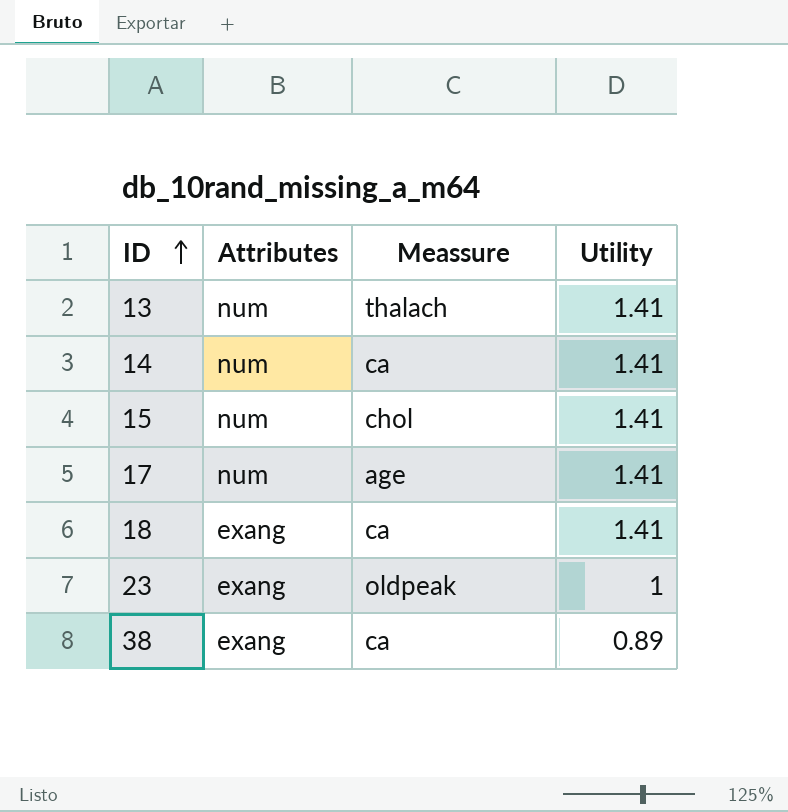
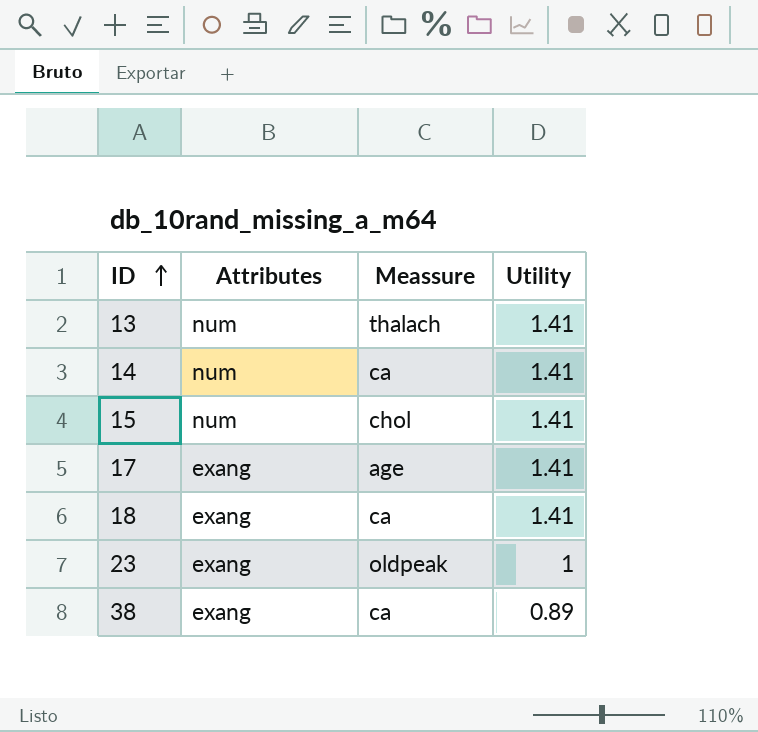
17 | Attributes: num -> exang

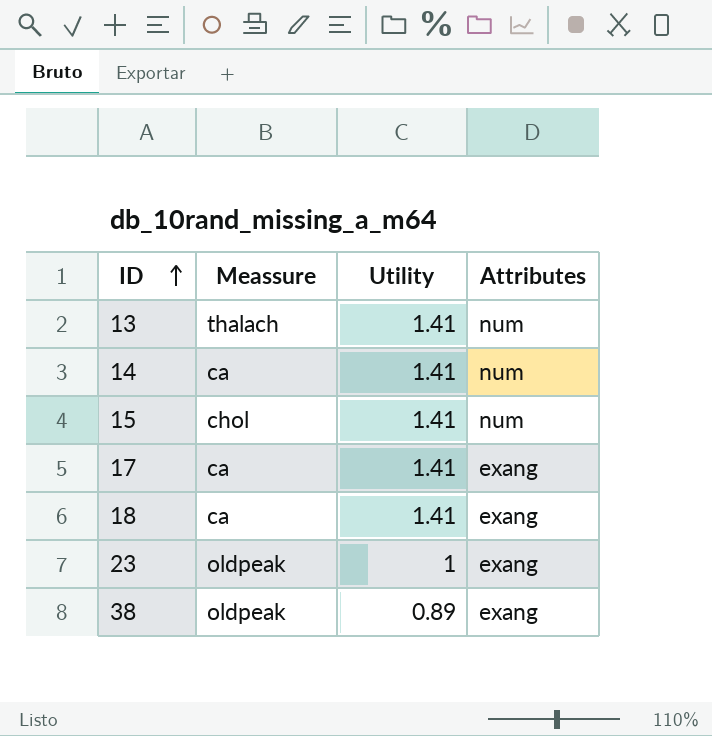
column Attributes | position: 2 -> 4
17 | Meassure: age -> ca
38 | Meassure: ca -> oldpeak

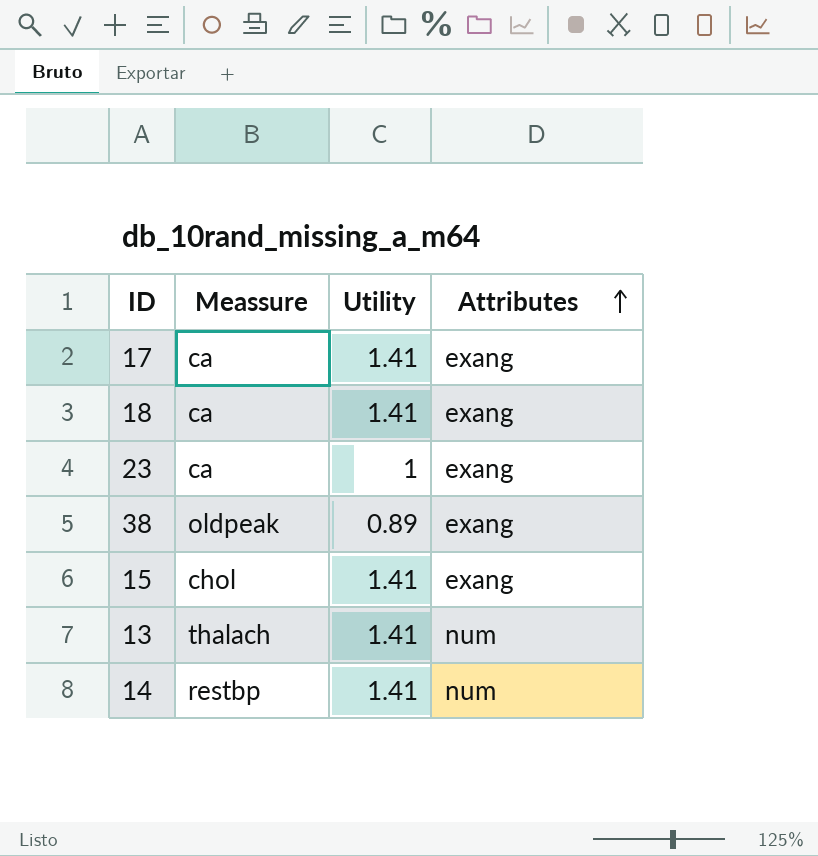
row order: ID ascending -> Attributes ascending
23 | Meassure: oldpeak -> ca
15 | Attributes: num -> exang
14 | Meassure: ca -> restbp

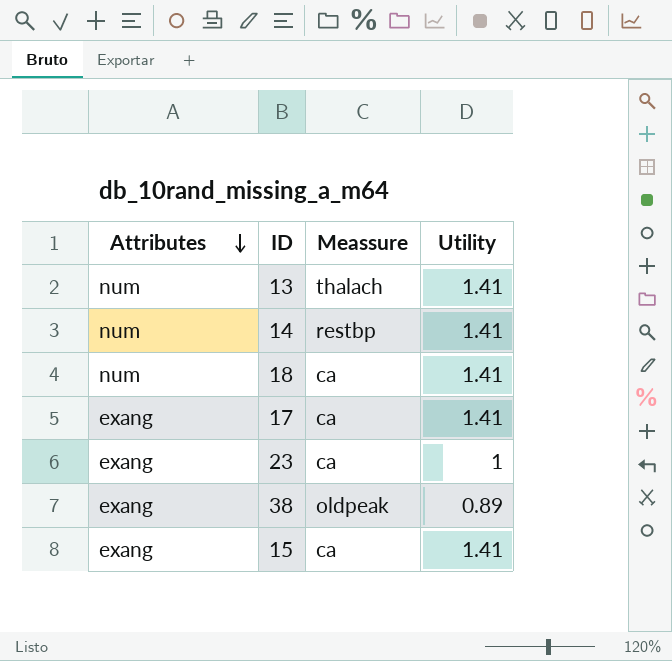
row order: Attributes ascending -> Attributes descending
column Attributes | position: 4 -> 1
18 | Attributes: exang -> num
15 | Meassure: chol -> ca

